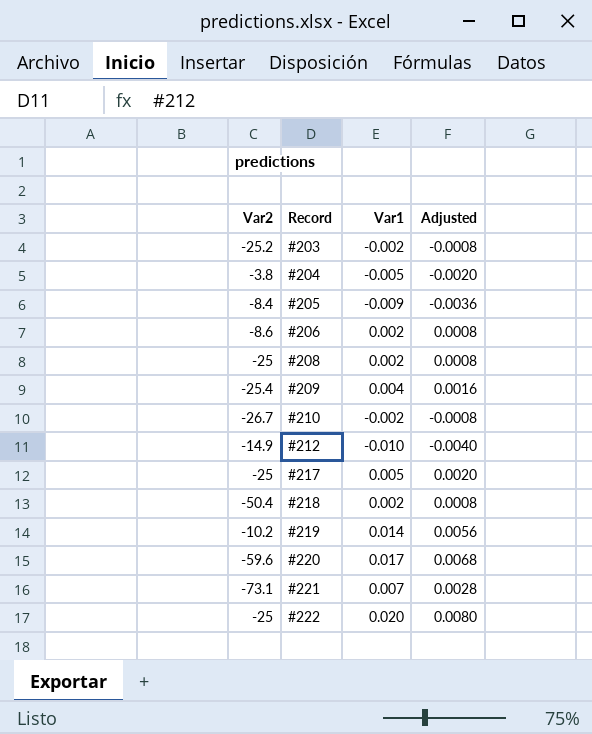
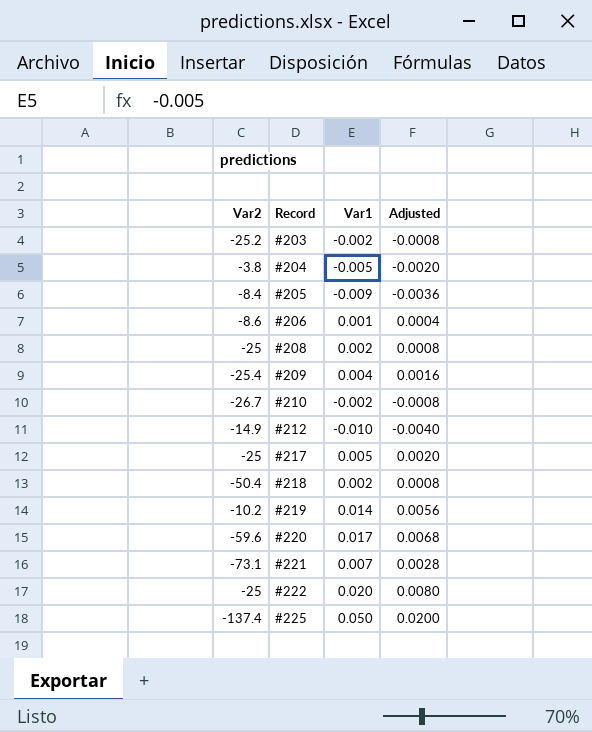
#206 | Var1: 0.002 -> 0.001
#206 | Adjusted: 0.0008 -> 0.0004
row #225: none -> -137.4 | 0.050 | 0.0200

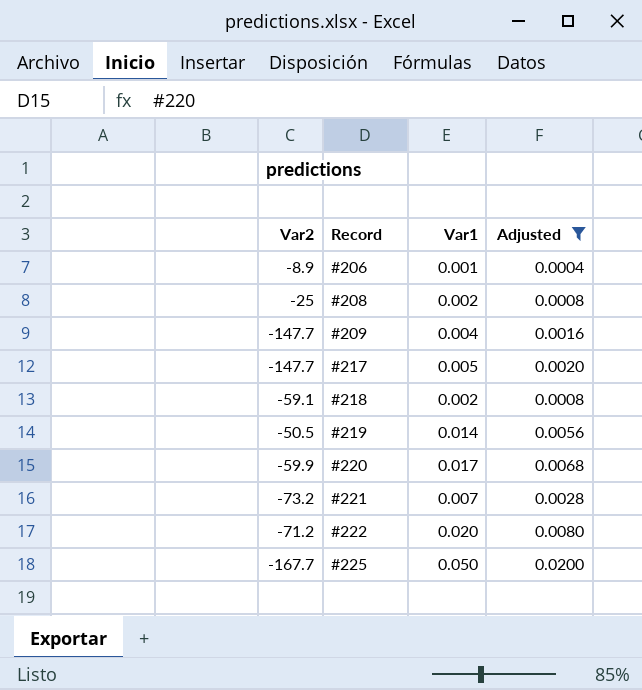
filter: none -> Adjusted >= 0.0004
#206 | Var2: -8.6 -> -8.9
#209 | Var2: -25.4 -> -147.7
#217 | Var2: -25 -> -147.7
#218 | Var2: -50.4 -> -59.1
#219 | Var2: -10.2 -> -50.5
#220 | Var2: -59.6 -> -59.9
#221 | Var2: -73.1 -> -73.2
#222 | Var2: -25 -> -71.2
#225 | Var2: -137.4 -> -167.7

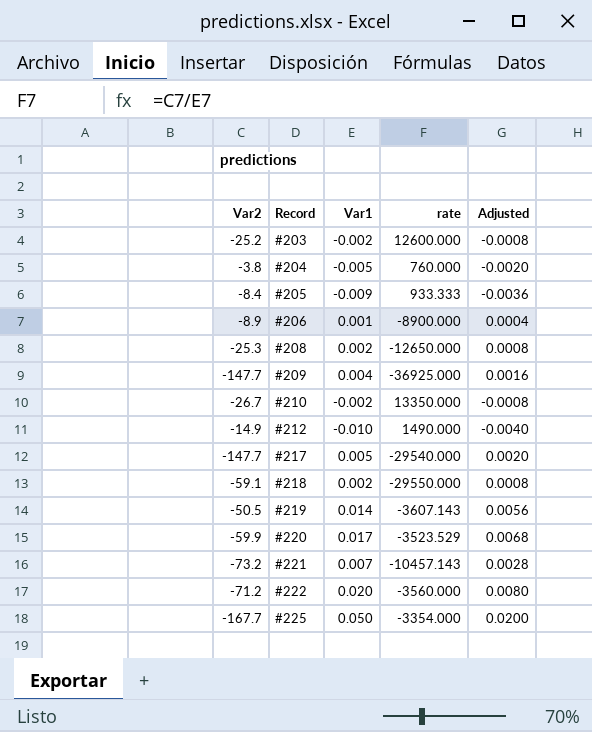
filter: Adjusted >= 0.0004 -> none
column rate | formula: none -> [Var2] / [Var1]
#208 | Var2: -25 -> -25.3

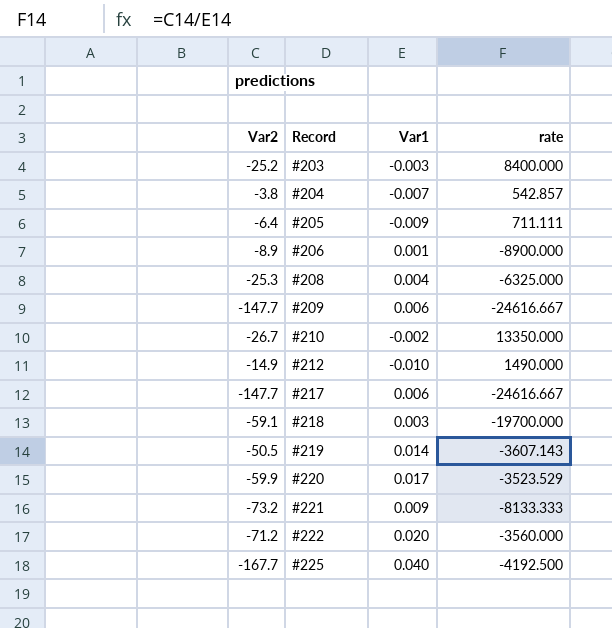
column Adjusted | formula: [Var1] * 0.4 -> none
#203 | Var1: -0.002 -> -0.003
#203 | rate: 12600.000 -> 8400.000
#204 | Var1: -0.005 -> -0.007
#204 | rate: 760.000 -> 542.857
#205 | Var2: -8.4 -> -6.4
#205 | rate: 933.333 -> 711.111
#208 | Var1: 0.002 -> 0.004
#208 | rate: -12650.000 -> -6325.000
#209 | Var1: 0.004 -> 0.006
#209 | rate: -36925.000 -> -24616.667
#217 | Var1: 0.005 -> 0.006
#217 | rate: -29540.000 -> -24616.667
#218 | Var1: 0.002 -> 0.003
#218 | rate: -29550.000 -> -19700.000
#221 | Var1: 0.007 -> 0.009
#221 | rate: -10457.143 -> -8133.333
#225 | Var1: 0.050 -> 0.040
#225 | rate: -3354.000 -> -4192.500

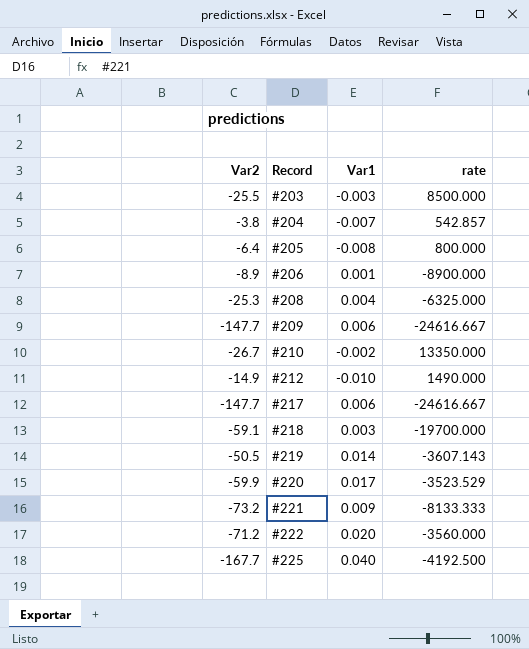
#203 | Var2: -25.2 -> -25.5
#203 | rate: 8400.000 -> 8500.000
#205 | Var1: -0.009 -> -0.008
#205 | rate: 711.111 -> 800.000

